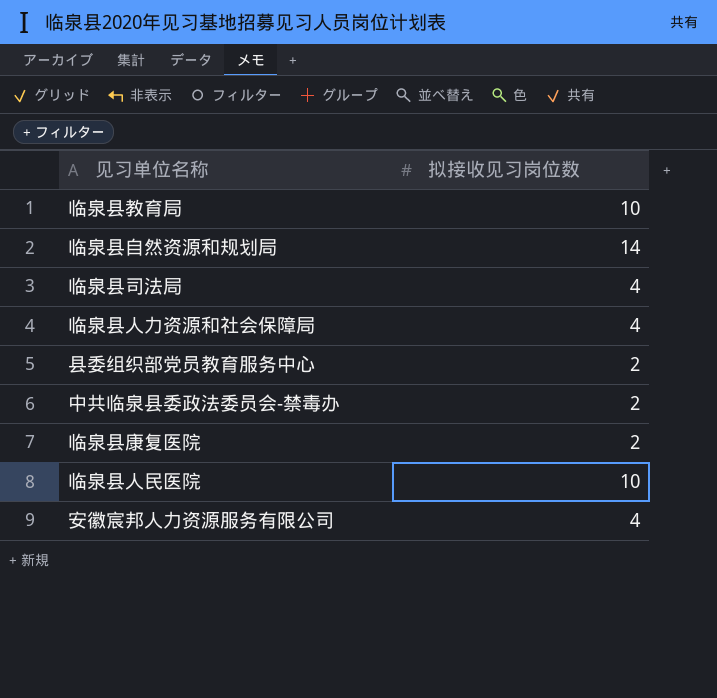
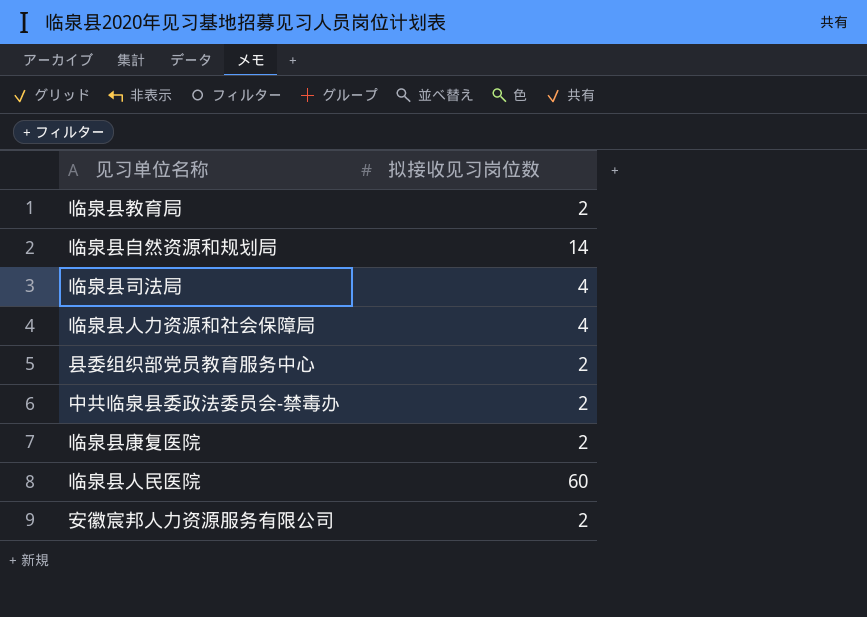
临泉县教育局 | 拟接收见习岗位数: 10 -> 2
临泉县人民医院 | 拟接收见习岗位数: 10 -> 60
安徽宸邦人力资源服务有限公司 | 拟接收见习岗位数: 4 -> 2

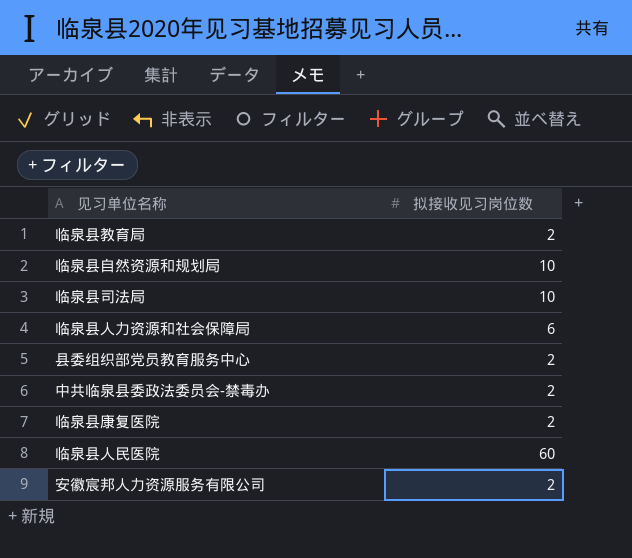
临泉县自然资源和规划局 | 拟接收见习岗位数: 14 -> 10
临泉县司法局 | 拟接收见习岗位数: 4 -> 10
临泉县人力资源和社会保障局 | 拟接收见习岗位数: 4 -> 6

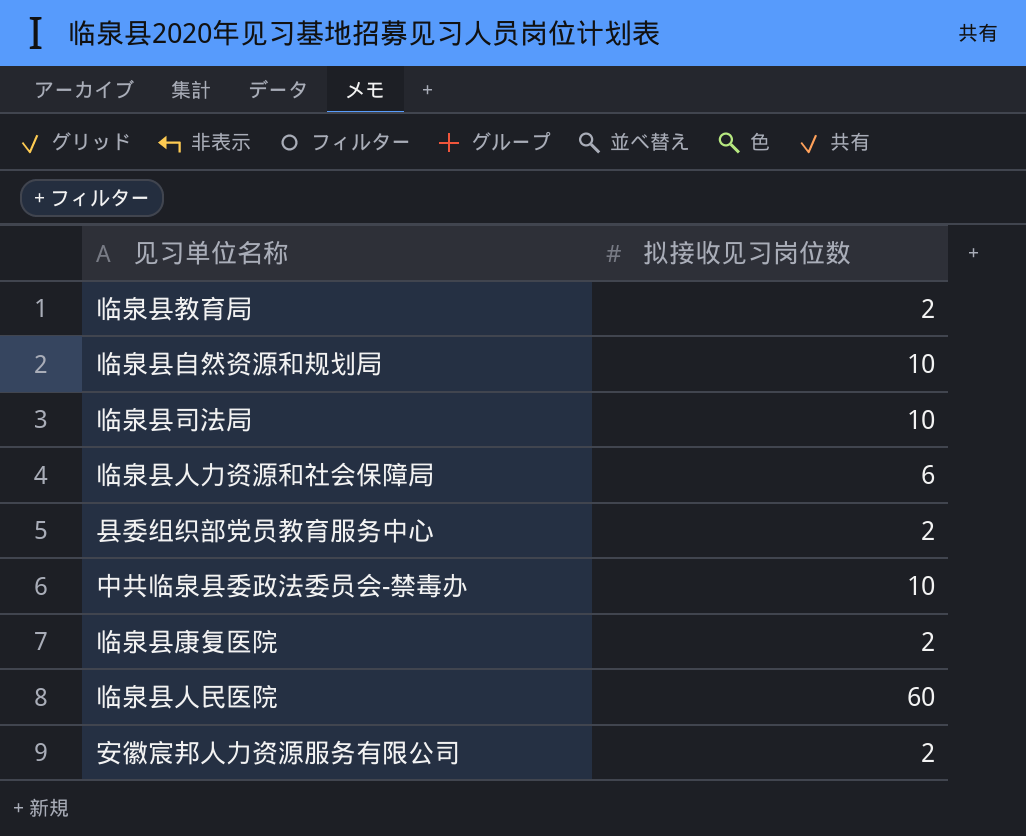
中共临泉县委政法委员会-禁毒办 | 拟接收见习岗位数: 2 -> 10

